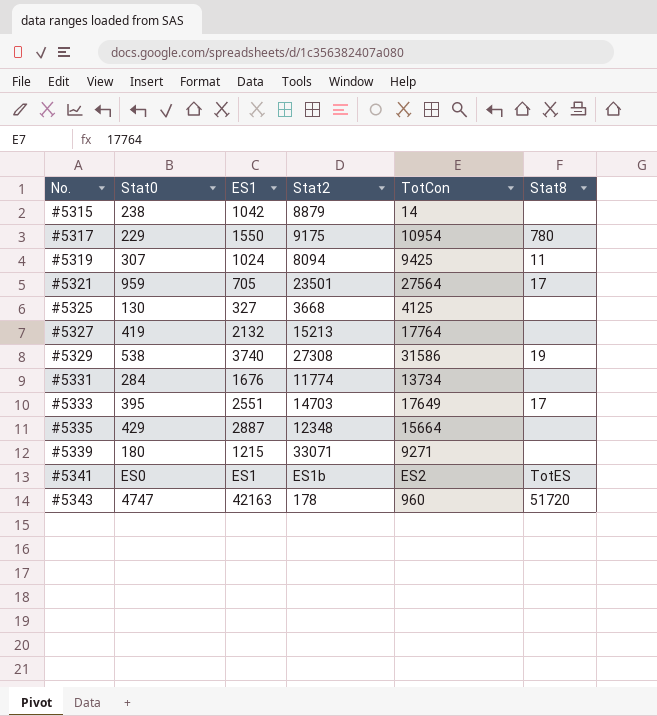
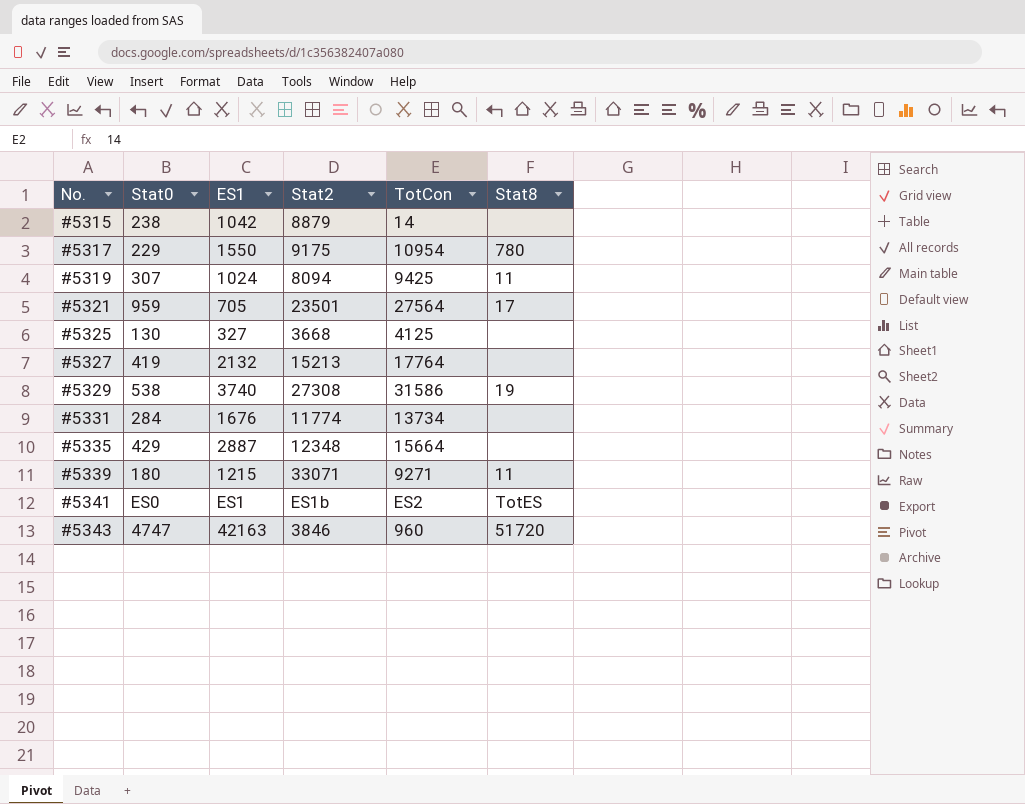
row #5333: 395 | 2551 | 14703 | 17649 | 17 -> none
#5339 | Stat8: none -> 11
#5343 | Stat2: 178 -> 3846

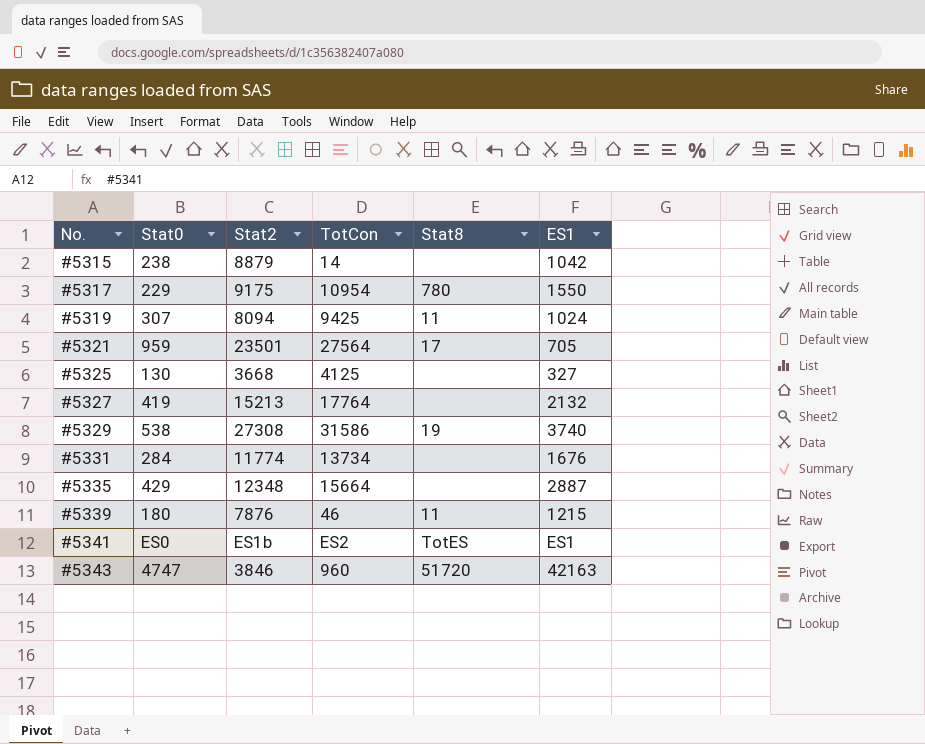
column ES1 | position: 3 -> 6
#5339 | Stat2: 33071 -> 7876
#5339 | TotCon: 9271 -> 46

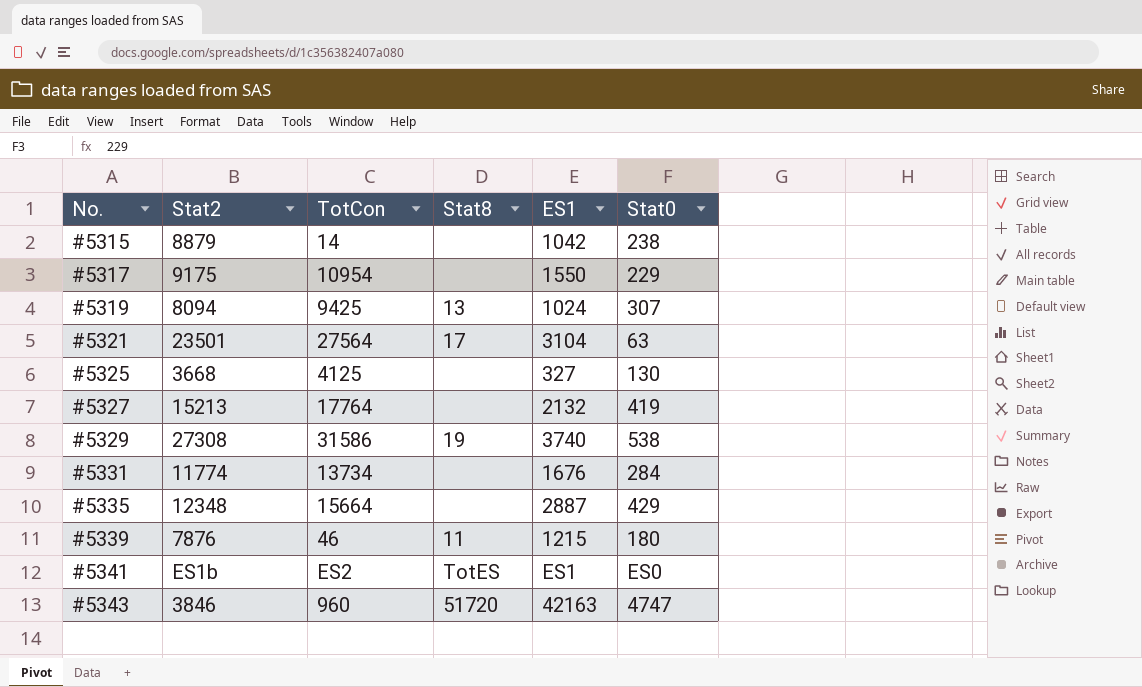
column Stat0 | position: 2 -> 6
#5317 | Stat8: 780 -> none
#5319 | Stat8: 11 -> 13
#5321 | ES1: 705 -> 3104
#5321 | Stat0: 959 -> 63

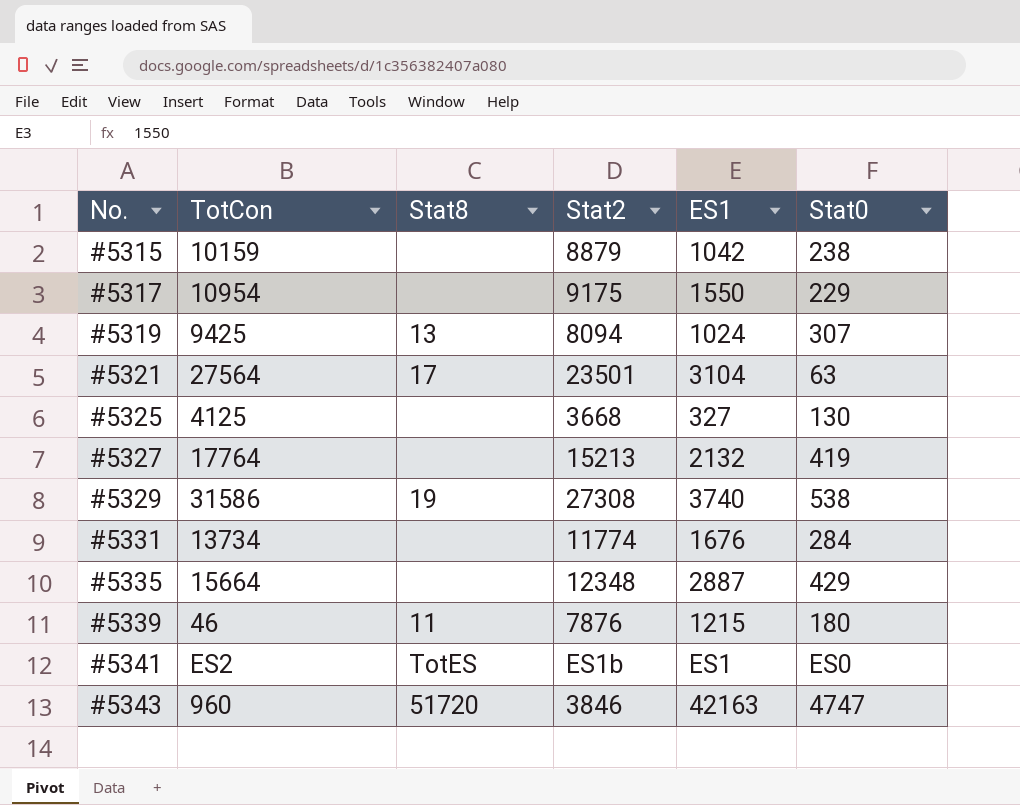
column Stat2 | position: 2 -> 4
#5315 | TotCon: 14 -> 10159

